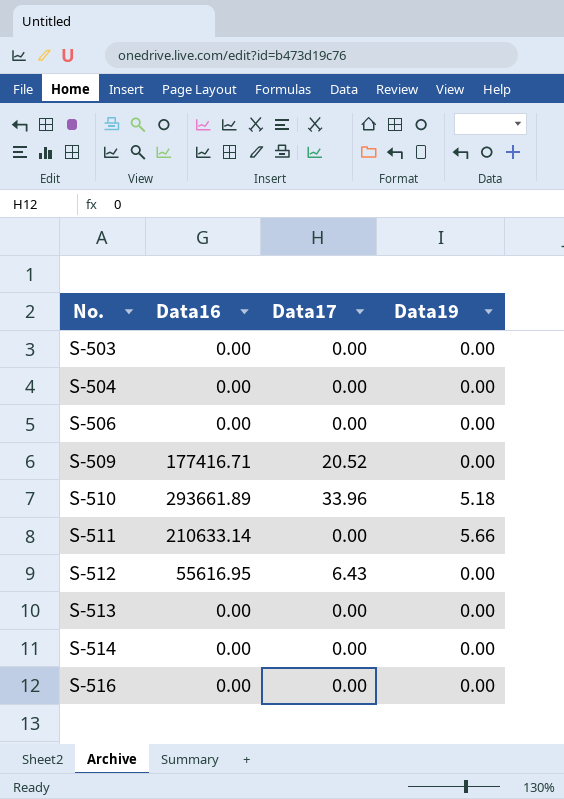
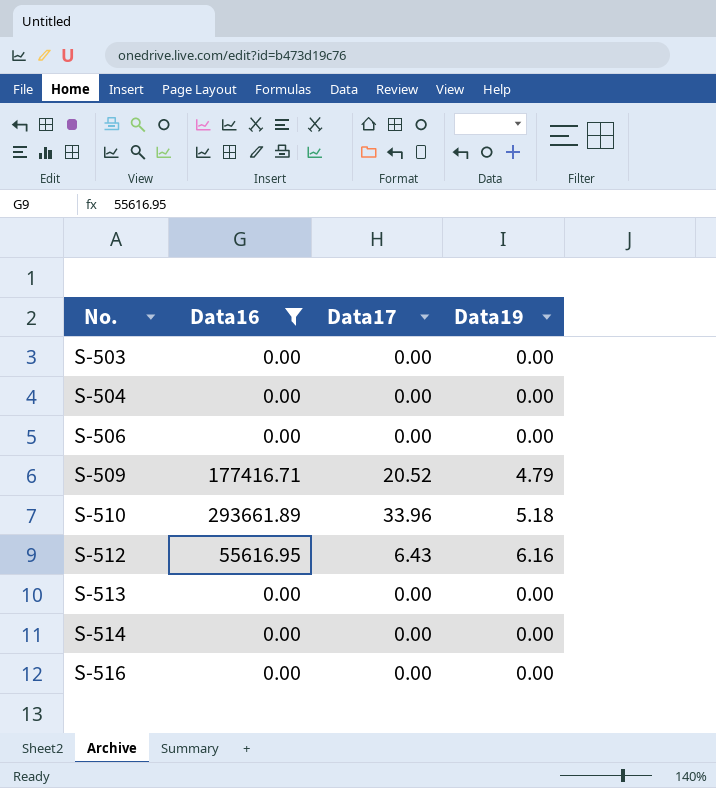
filter: none -> Data16 != 210633.14
S-509 | Data19: 0.00 -> 4.79
S-512 | Data19: 0.00 -> 6.16

